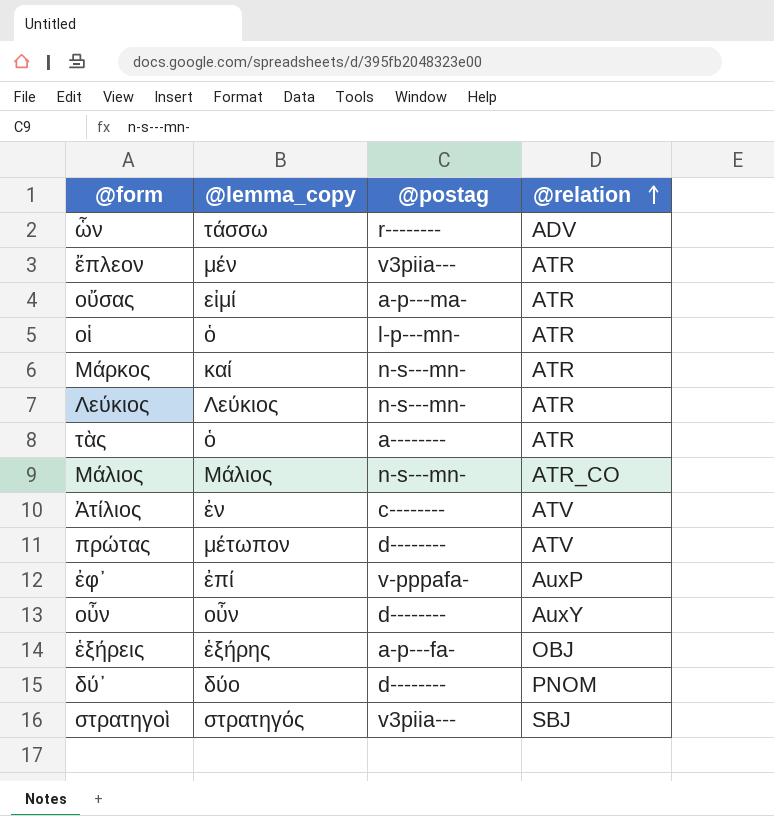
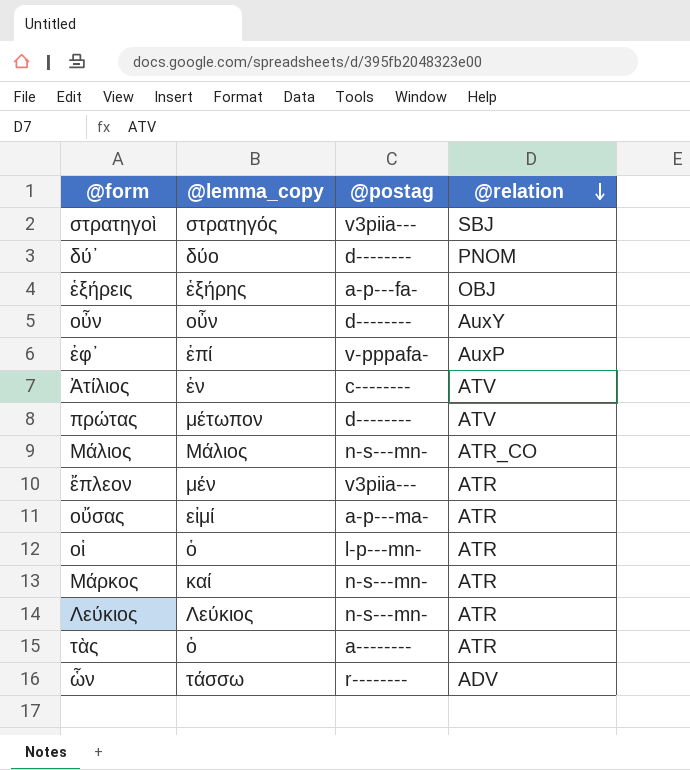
row order: @relation ascending -> @relation descending

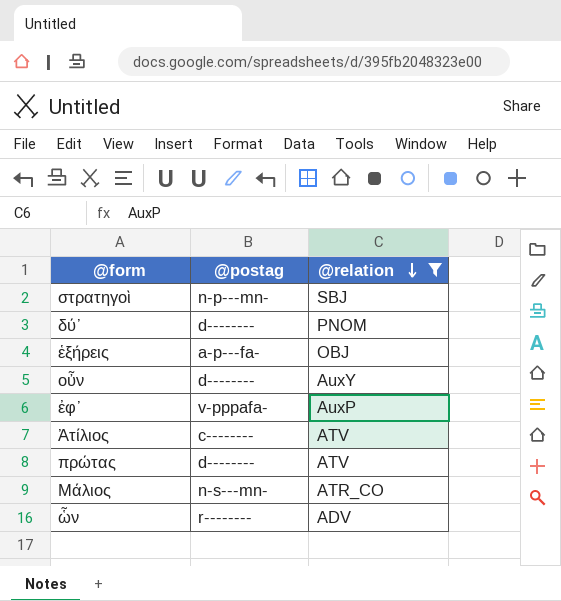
filter: none -> @relation != ATR
column @lemma_copy | position: 2 -> none
στρατηγοὶ | @postag: v3piia--- -> n-p---mn-

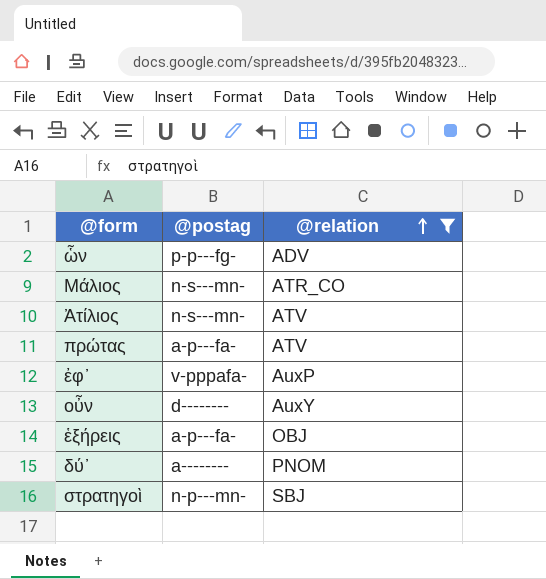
row order: @relation descending -> @relation ascending
ὧν | @postag: r-------- -> p-p---fg-
Ἀτίλιος | @postag: c-------- -> n-s---mn-
πρώτας | @postag: d-------- -> a-p---fa-
δύ᾽ | @postag: d-------- -> a--------

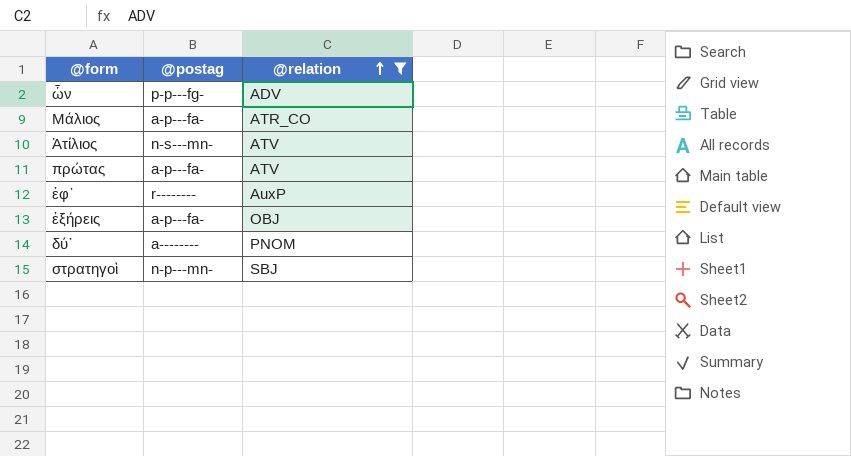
row οὖν: d-------- | AuxY -> none
Μάλιος | @postag: n-s---mn- -> a-p---fa-
ἐφ᾽ | @postag: v-pppafa- -> r--------

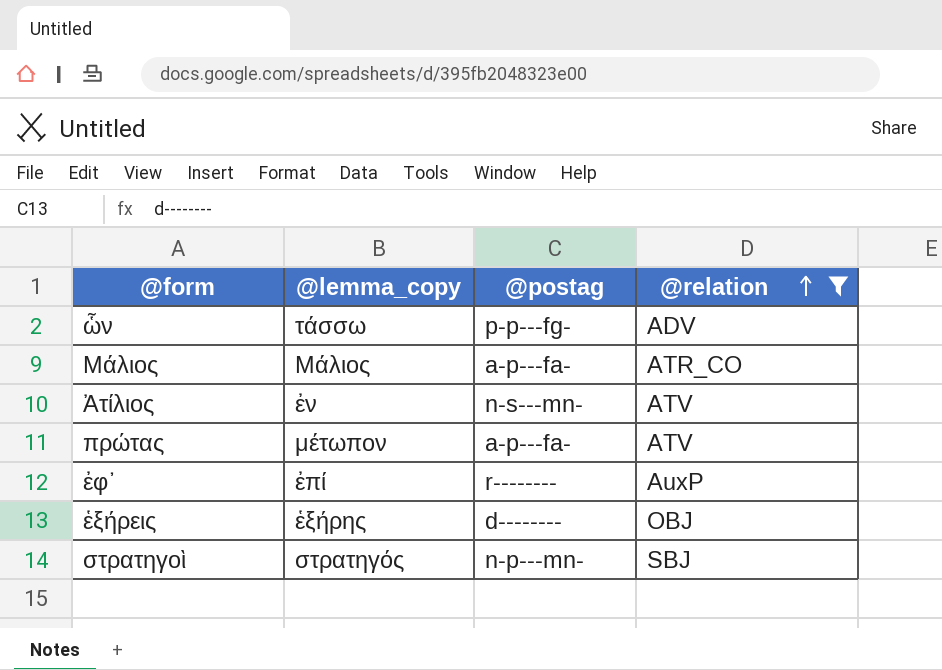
column @lemma_copy | position: none -> 2
row δύ᾽: a-------- | PNOM -> none
ἑξήρεις | @postag: a-p---fa- -> d--------

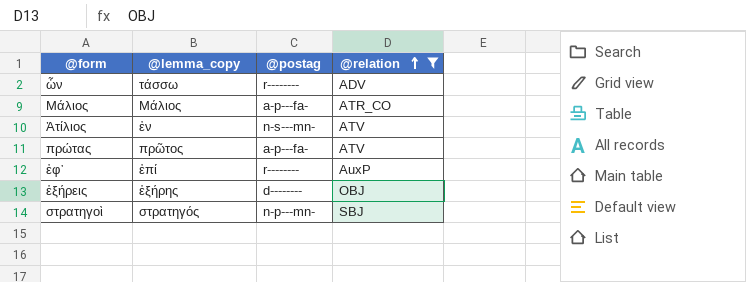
ὧν | @postag: p-p---fg- -> r--------
πρώτας | @lemma_copy: μέτωπον -> πρῶτος

